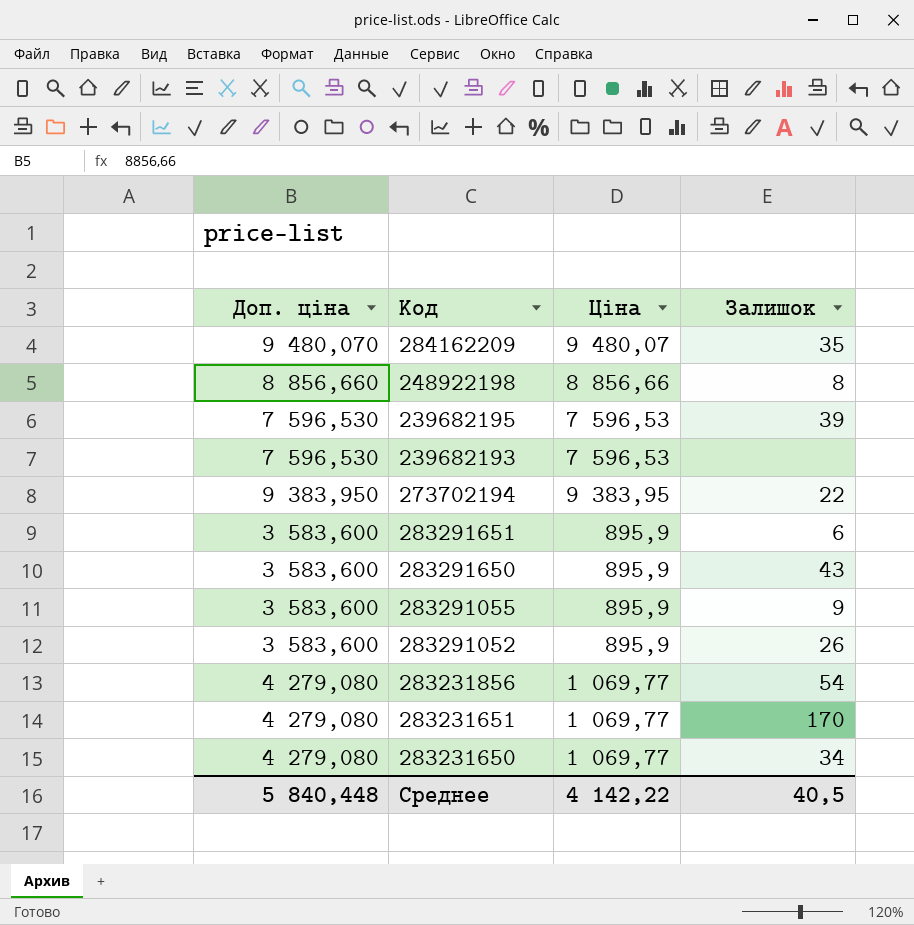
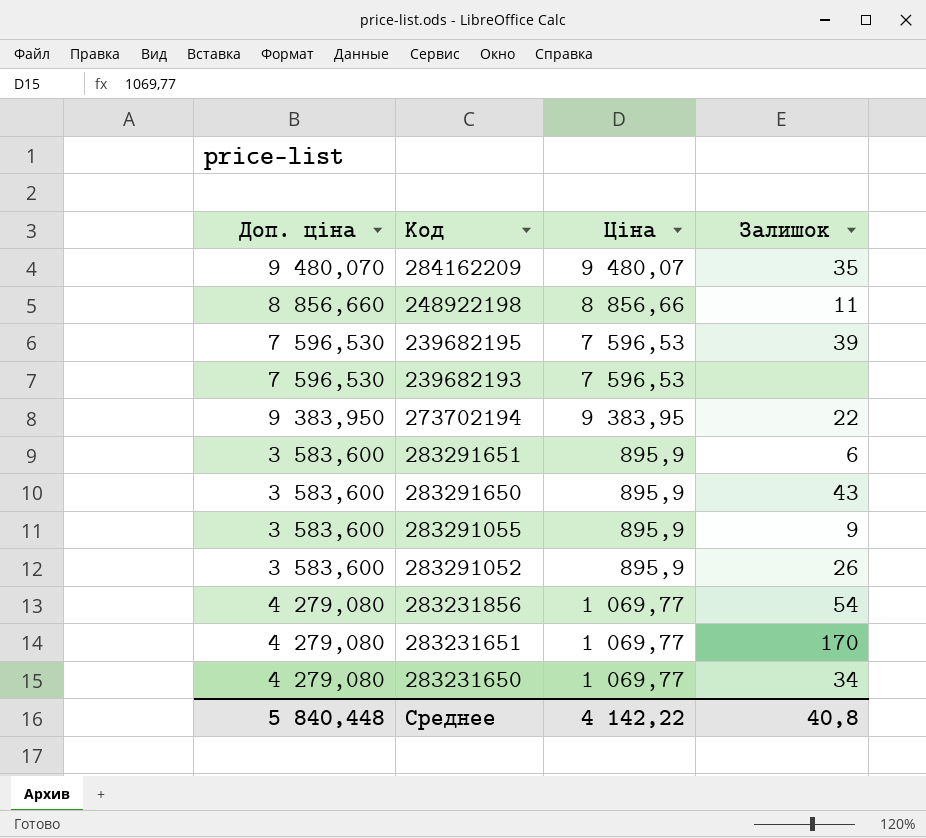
248922198 | Залишок: 8 -> 11
Среднее | Залишок: 40,5 -> 40,8

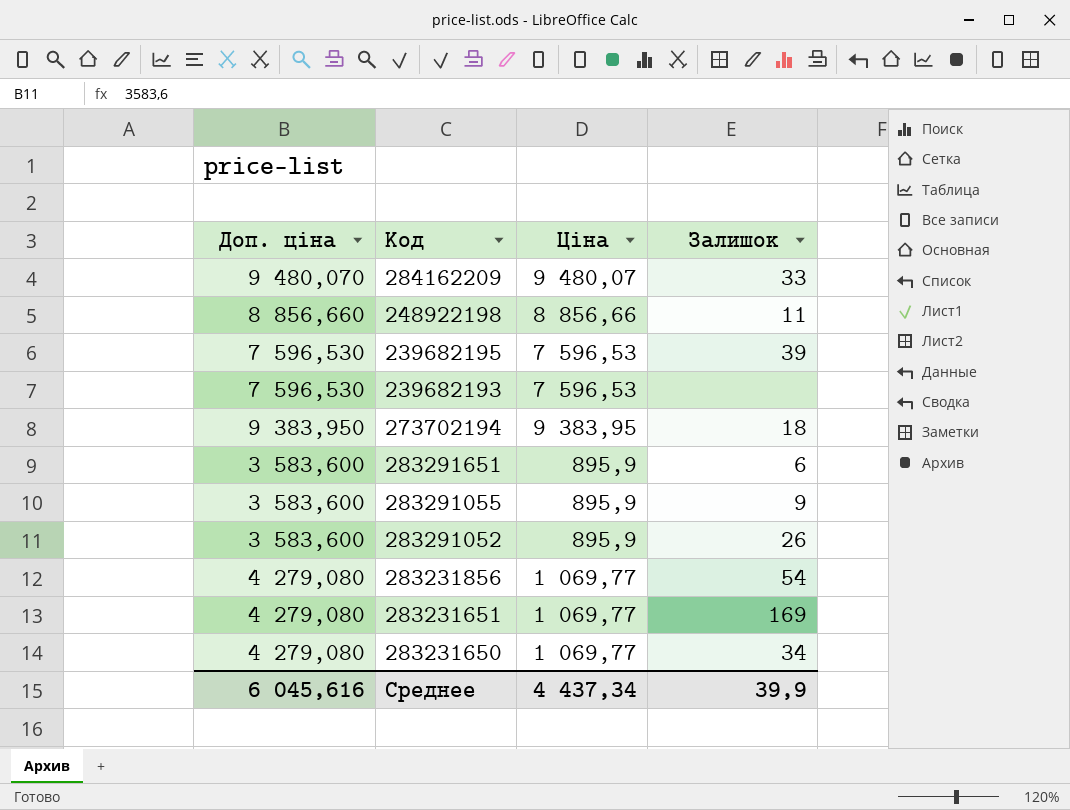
row 283291650: 3 583,600 | 895,9 | 43 -> none
284162209 | Залишок: 35 -> 33
273702194 | Залишок: 22 -> 18
283231651 | Залишок: 170 -> 169
Среднее | Доп. ціна: 5 840,448 -> 6 045,616
Среднее | Ціна: 4 142,22 -> 4 437,34
Среднее | Залишок: 40,8 -> 39,9

